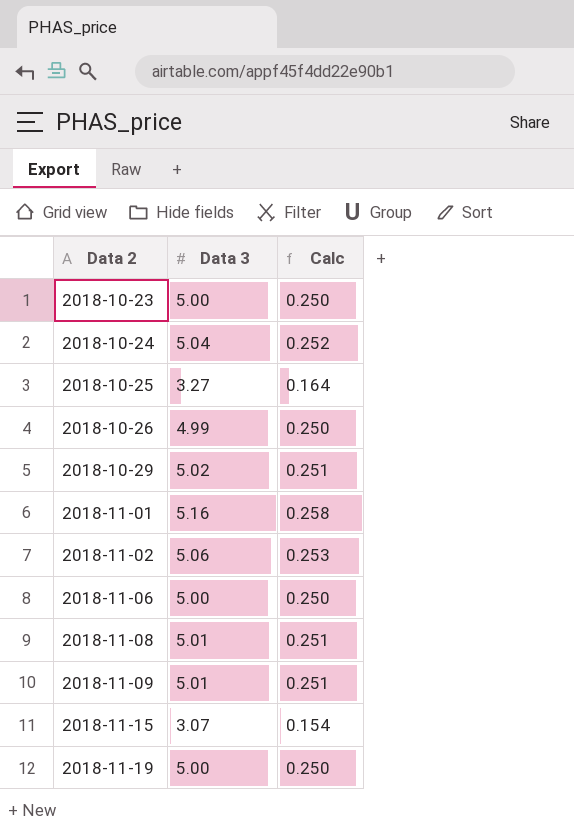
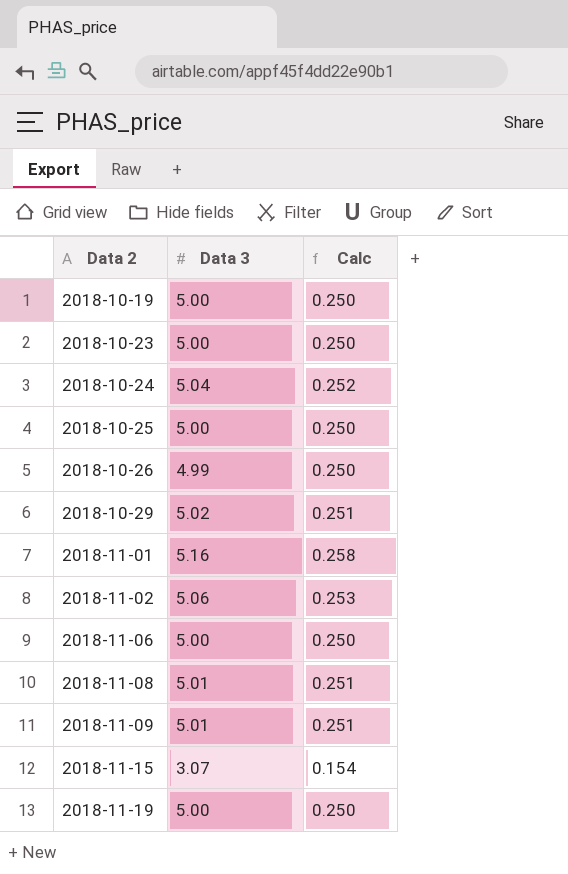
row 2018-10-19: none -> 5.00 | 0.250
2018-10-25 | Data 3: 3.27 -> 5.00
2018-10-25 | Calc: 0.164 -> 0.250

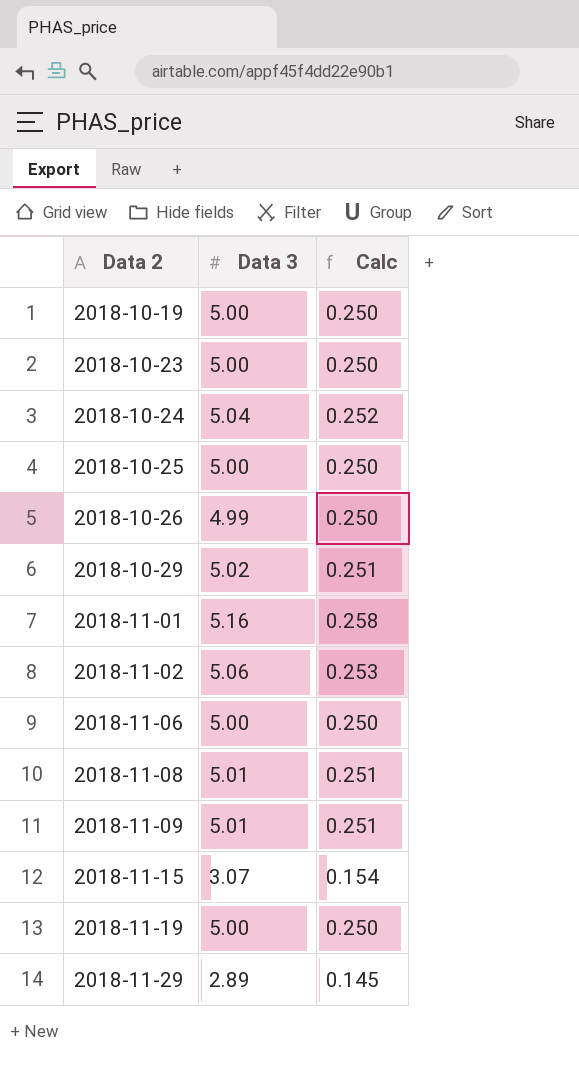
row 2018-11-29: none -> 2.89 | 0.145

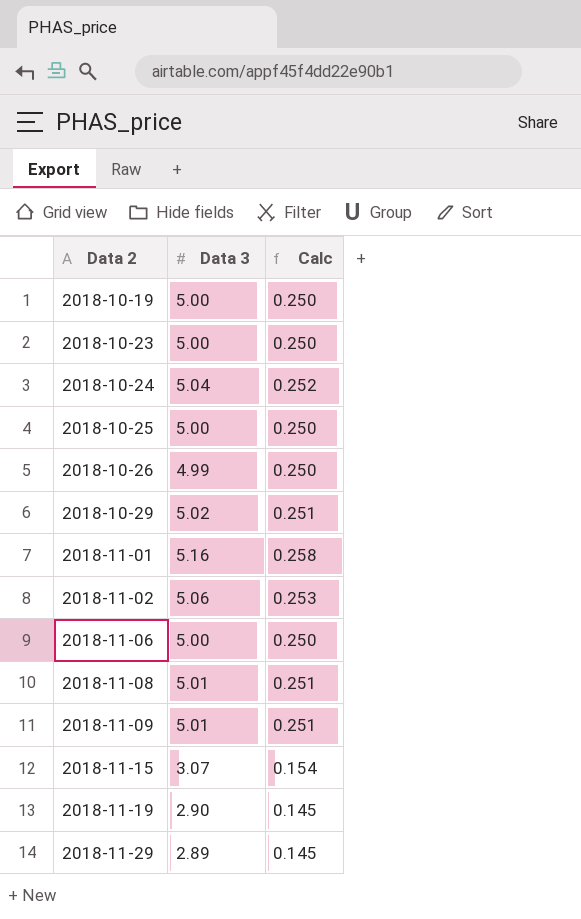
2018-11-19 | Data 3: 5.00 -> 2.90
2018-11-19 | Calc: 0.250 -> 0.145

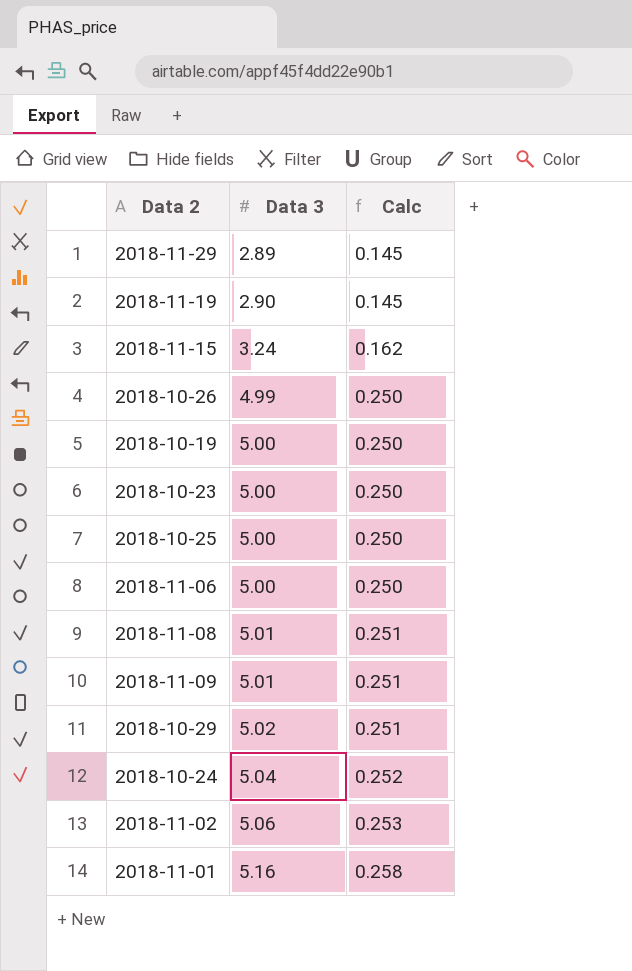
row order: Data 2 ascending -> Data 3 ascending
2018-11-15 | Data 3: 3.07 -> 3.24
2018-11-15 | Calc: 0.154 -> 0.162

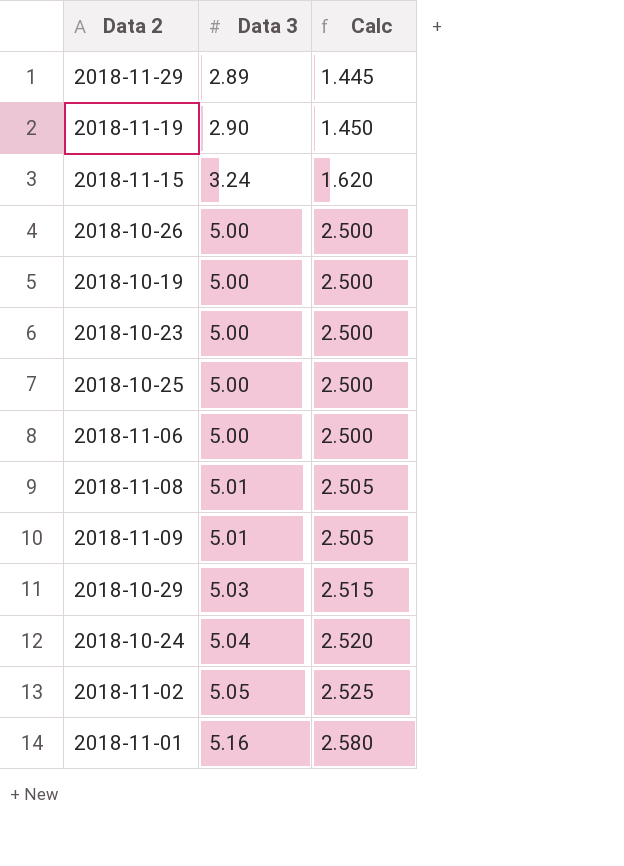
column Calc | formula: [Data 3] * 0.05 -> [Data 3] * 0.5
2018-10-26 | Data 3: 4.99 -> 5.00
2018-10-29 | Data 3: 5.02 -> 5.03
2018-11-02 | Data 3: 5.06 -> 5.05

